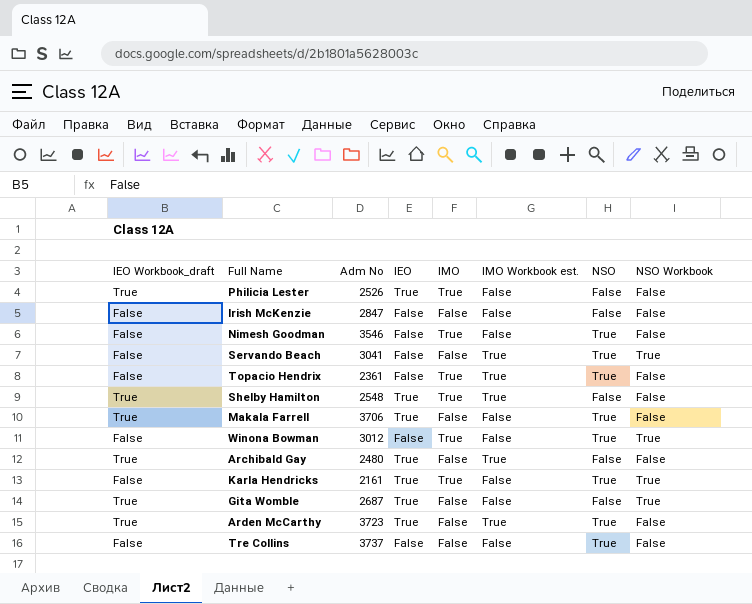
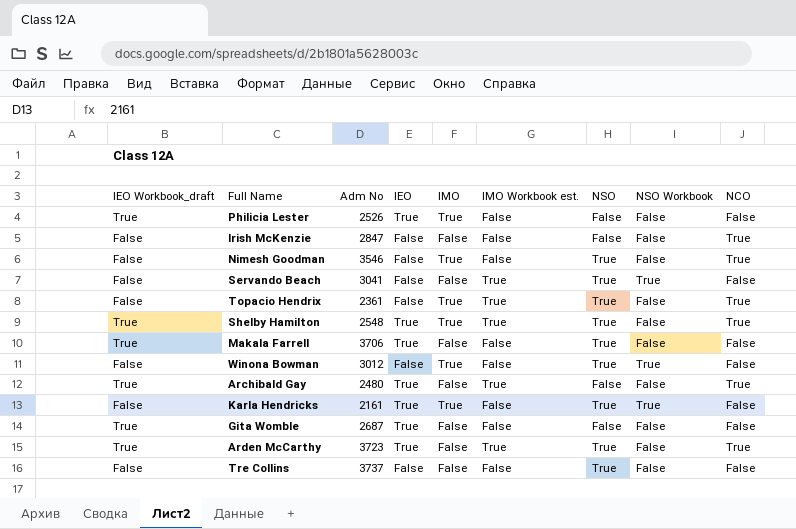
column NCO | position: none -> 9
Shelby Hamilton | NSO: False -> True
Gita Womble | NSO Workbook: True -> False

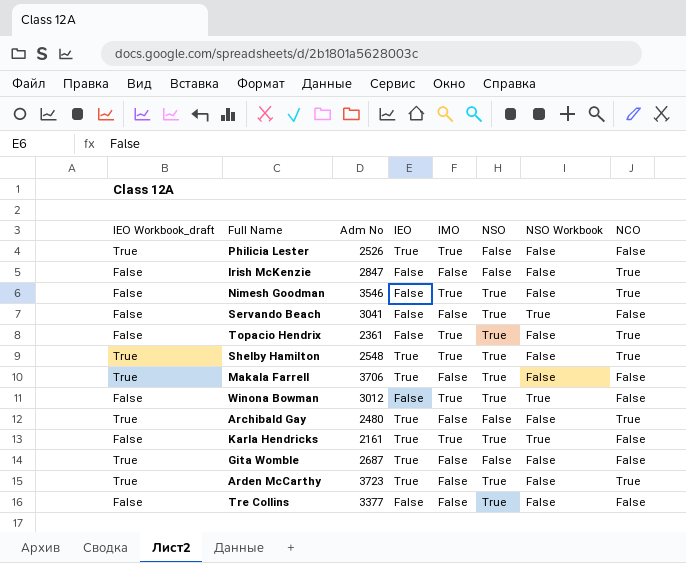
column IMO Workbook est. | position: 6 -> none
Tre Collins | Adm No: 3737 -> 3377

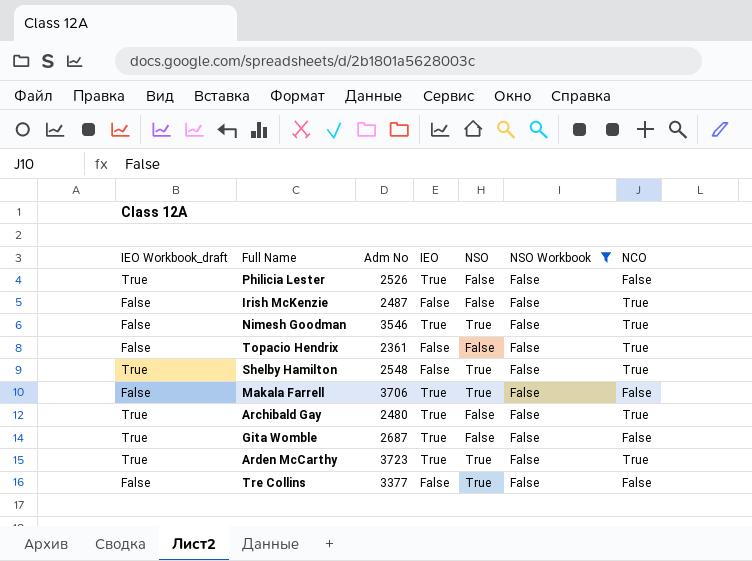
filter: none -> NSO Workbook = False
column IMO | position: 5 -> none
Irish McKenzie | Adm No: 2847 -> 2487
Nimesh Goodman | IEO: False -> True
Topacio Hendrix | NSO: True -> False
Shelby Hamilton | IEO: True -> False
Makala Farrell | IEO Workbook_draft: True -> False

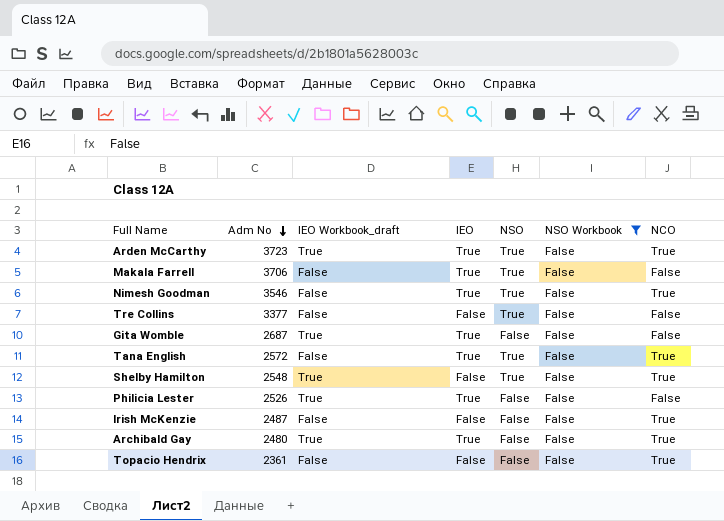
row order: none -> Adm No descending
column IEO Workbook_draft | position: 1 -> 3
row Tana English: none -> 2572 | False | True | True | False | True

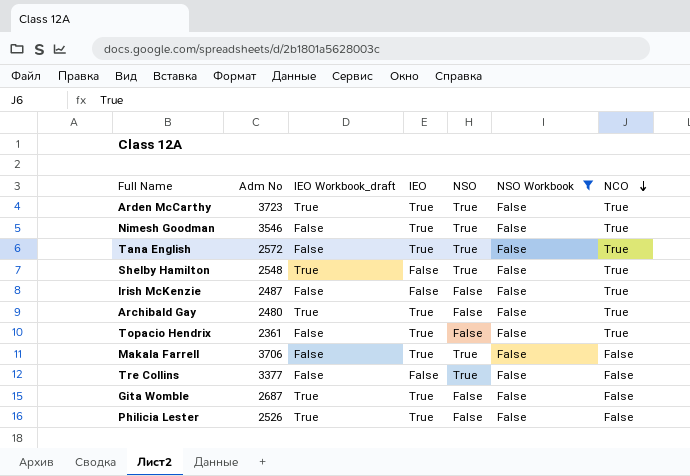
row order: Adm No descending -> NCO descending
Topacio Hendrix | IEO: False -> True

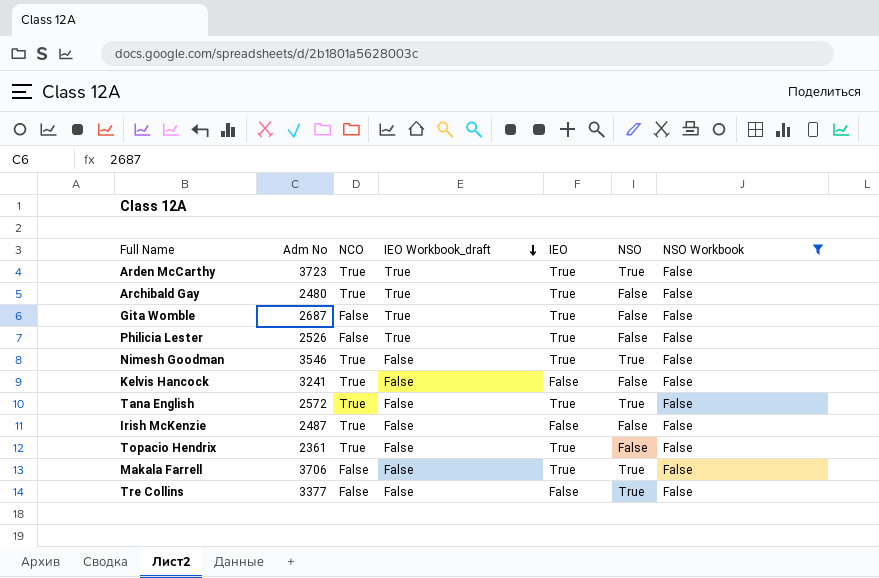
row order: NCO descending -> IEO Workbook_draft descending
column NCO | position: 7 -> 3
row Shelby Hamilton: 2548 | True | False | True | False | True -> none
row Kelvis Hancock: none -> 3241 | True | False | False | False | False

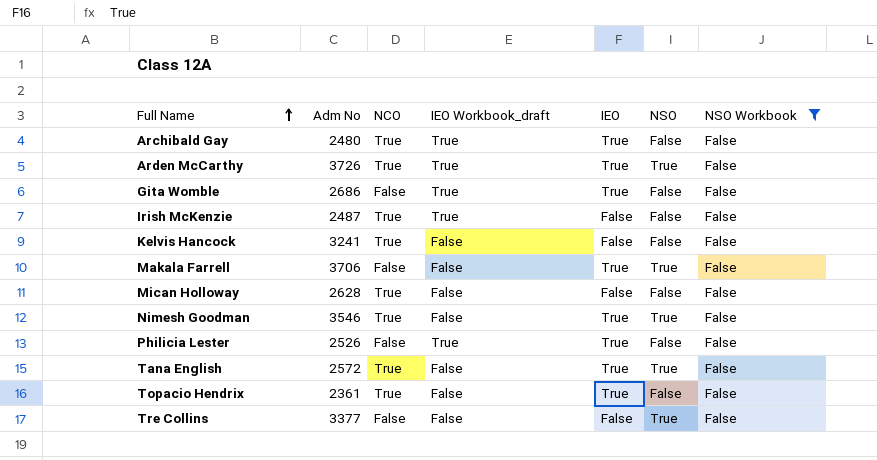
row order: IEO Workbook_draft descending -> Full Name ascending
Arden McCarthy | Adm No: 3723 -> 3726
Gita Womble | Adm No: 2687 -> 2686
Irish McKenzie | IEO Workbook_draft: False -> True
row Mican Holloway: none -> 2628 | True | False | False | False | False

